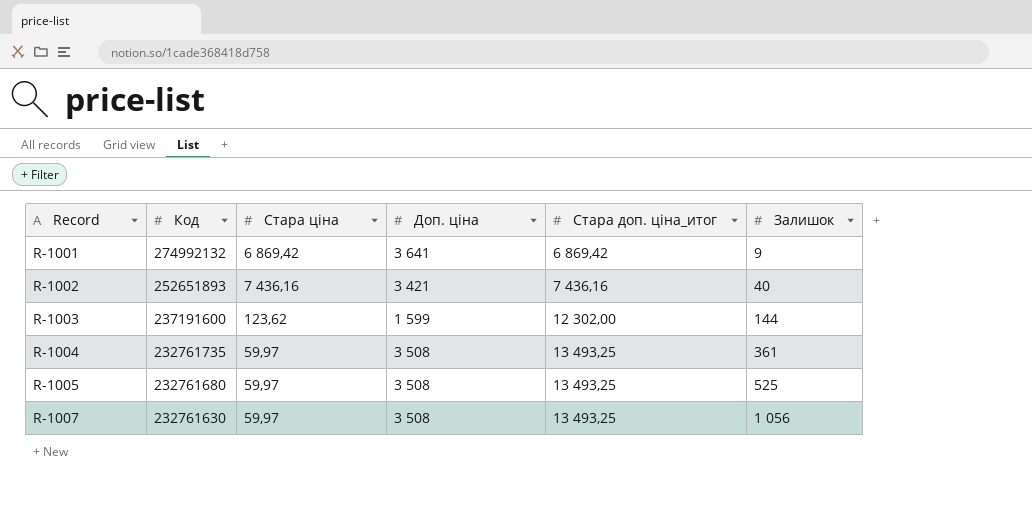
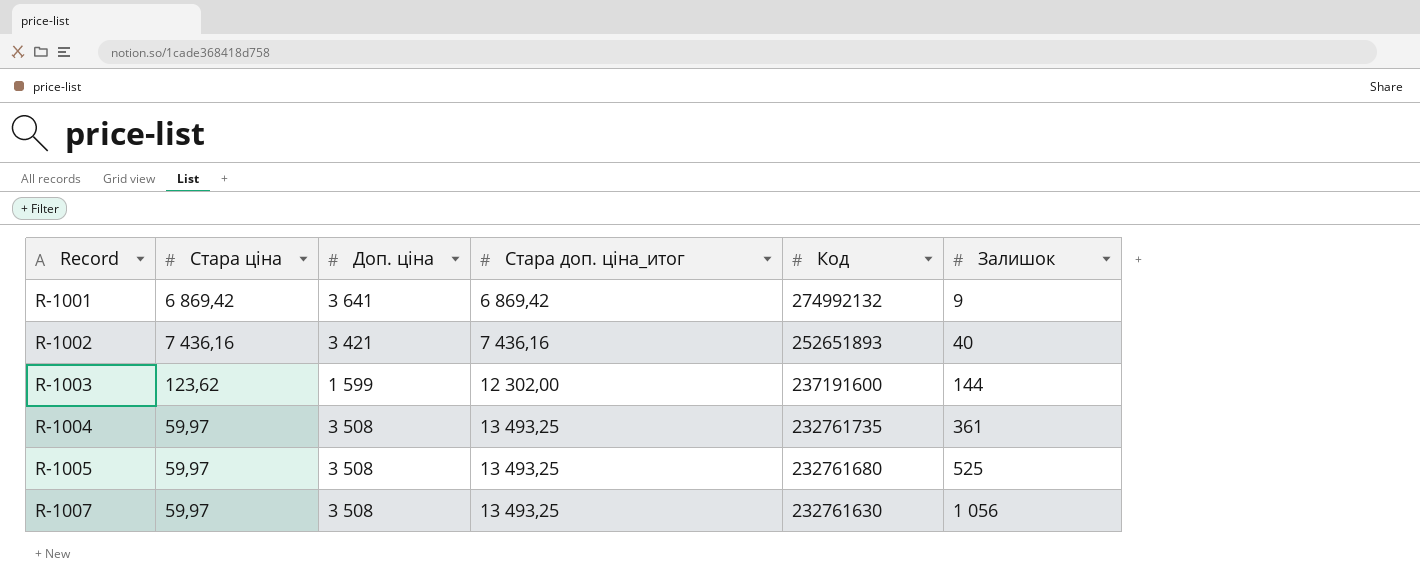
column Код | position: 2 -> 5

